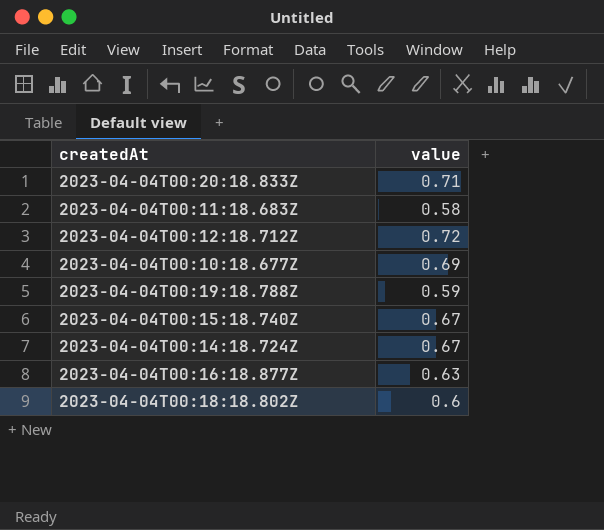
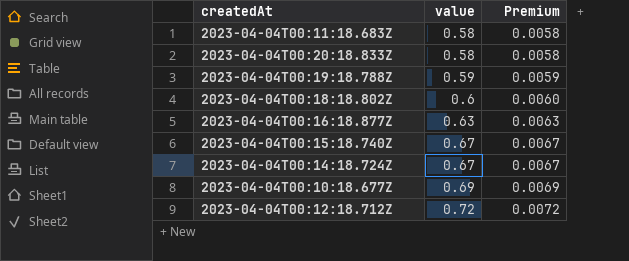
row order: none -> value ascending
column Premium | formula: none -> [value] * 0.01
2023-04-04T00:20:18.833Z | value: 0.71 -> 0.58

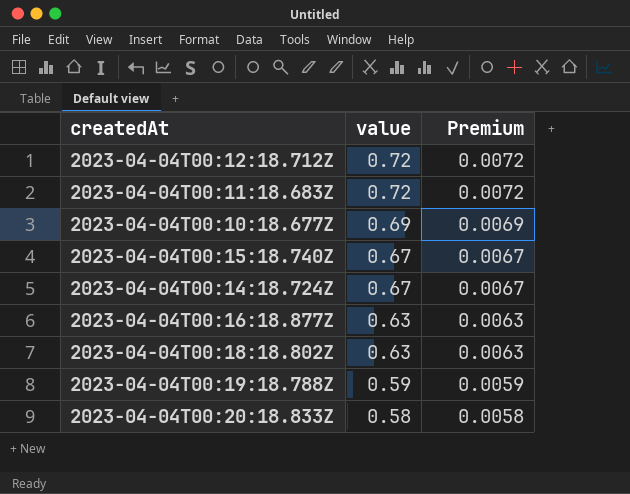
row order: value ascending -> value descending
2023-04-04T00:11:18.683Z | value: 0.58 -> 0.72
2023-04-04T00:11:18.683Z | Premium: 0.0058 -> 0.0072
2023-04-04T00:18:18.802Z | value: 0.6 -> 0.63
2023-04-04T00:18:18.802Z | Premium: 0.0060 -> 0.0063

